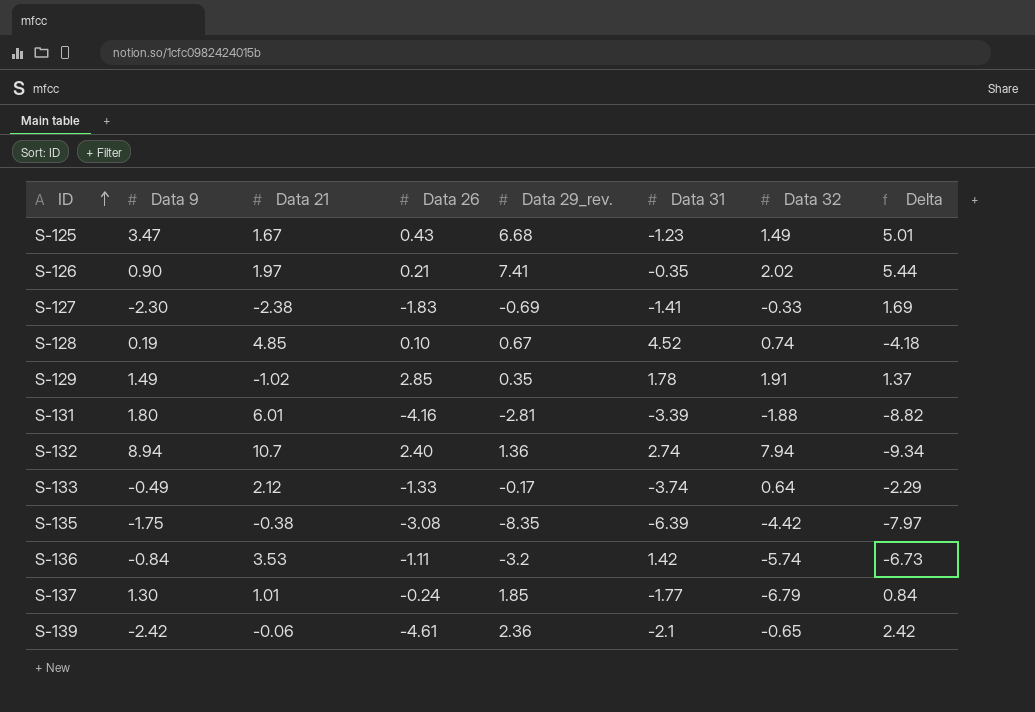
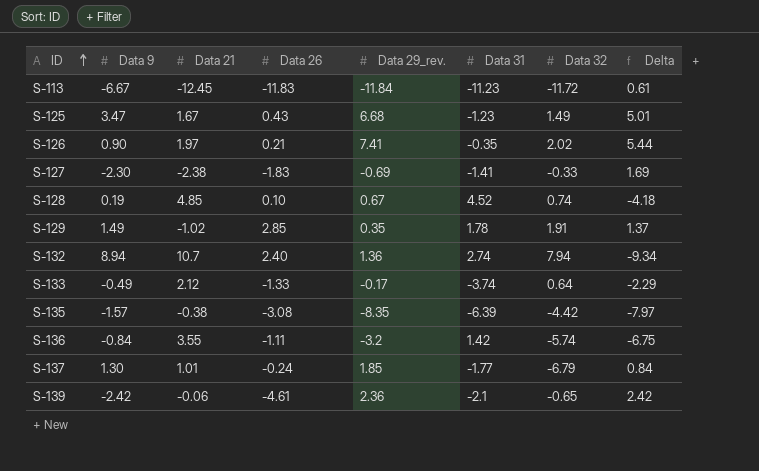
row S-131: 1.80 | 6.01 | -4.16 | -2.81 | -3.39 | -1.88 | -8.82 -> none
row S-113: none -> -6.67 | -12.45 | -11.83 | -11.84 | -11.23 | -11.72 | 0.61
S-135 | Data 9: -1.75 -> -1.57
S-136 | Data 21: 3.53 -> 3.55
S-136 | Delta: -6.73 -> -6.75

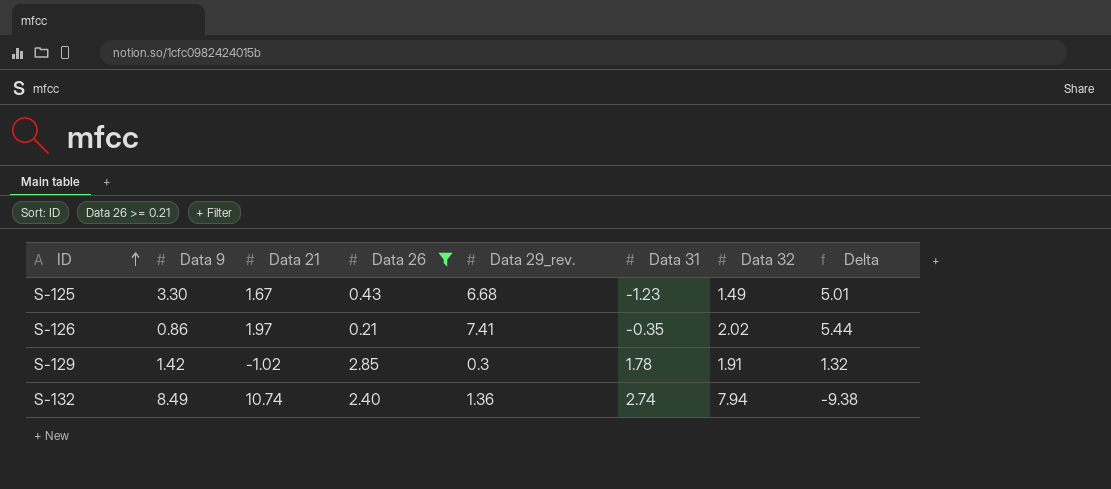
filter: none -> Data 26 >= 0.21
S-125 | Data 9: 3.47 -> 3.30
S-126 | Data 9: 0.90 -> 0.86
S-129 | Data 9: 1.49 -> 1.42
S-129 | Data 29_rev.: 0.35 -> 0.3
S-129 | Delta: 1.37 -> 1.32
S-132 | Data 9: 8.94 -> 8.49
S-132 | Data 21: 10.7 -> 10.74
S-132 | Delta: -9.34 -> -9.38

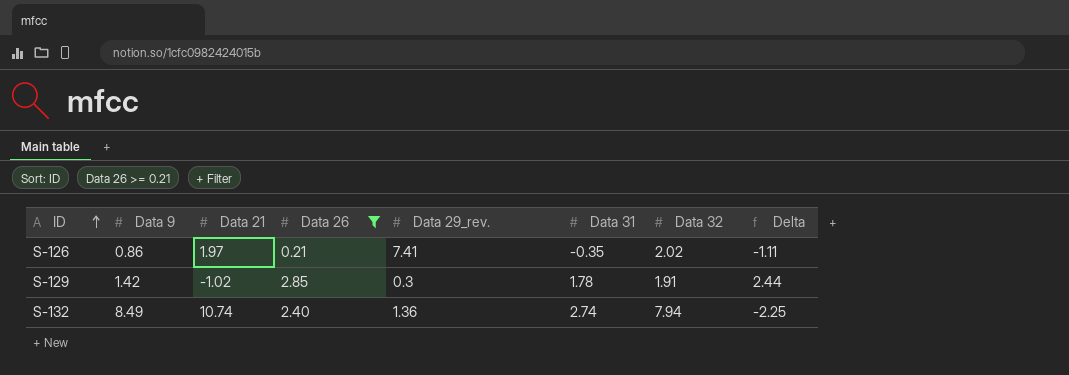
column Delta | formula: [Data 29_rev.] - [Data 21] -> [Data 9] - [Data 21]
row S-125: 3.30 | 1.67 | 0.43 | 6.68 | -1.23 | 1.49 | 5.01 -> none

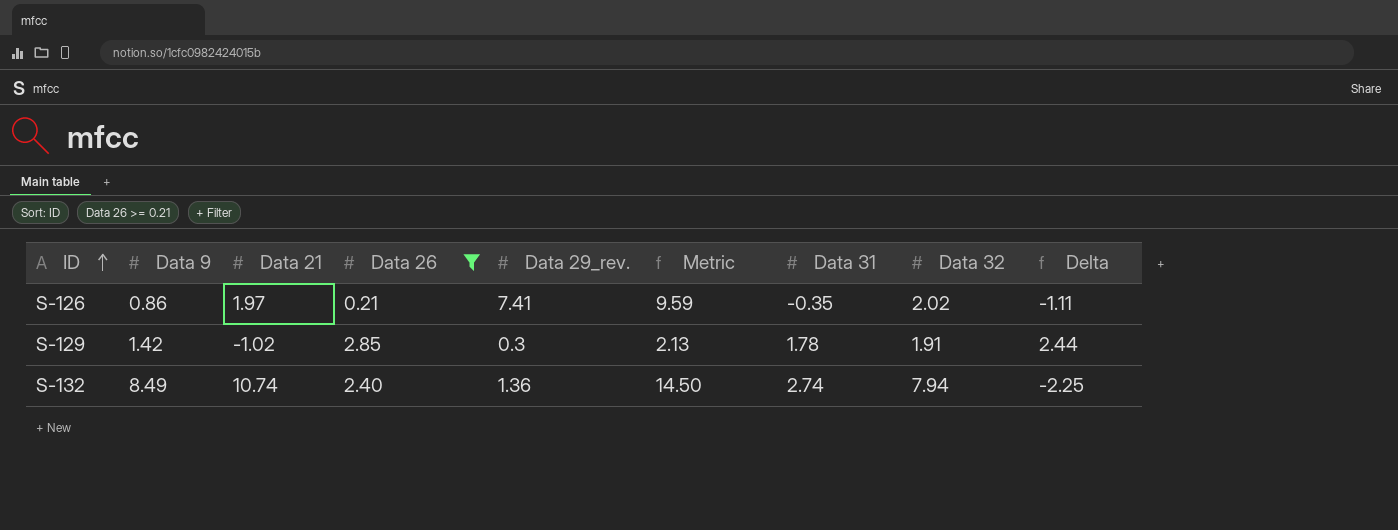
column Metric | formula: none -> [Data 21] + [Data 26] + [Data 29_rev.]

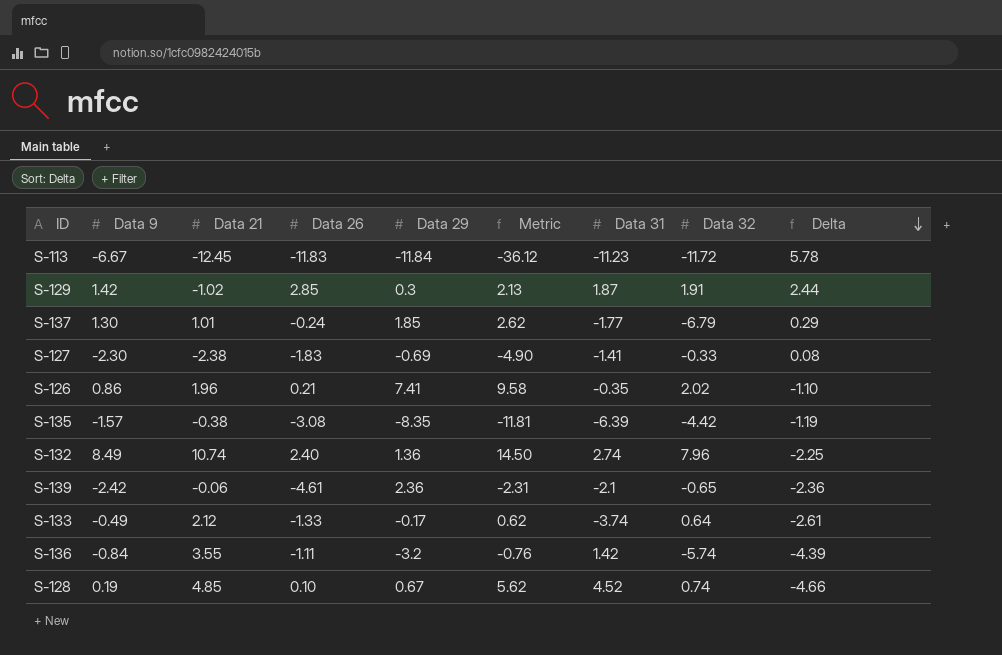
filter: Data 26 >= 0.21 -> none
row order: ID ascending -> Delta descending
column name: Data 29_rev. -> Data 29
S-129 | Data 31: 1.78 -> 1.87
S-126 | Data 21: 1.97 -> 1.96
S-126 | Metric: 9.59 -> 9.58
S-126 | Delta: -1.11 -> -1.10
S-132 | Data 32: 7.94 -> 7.96

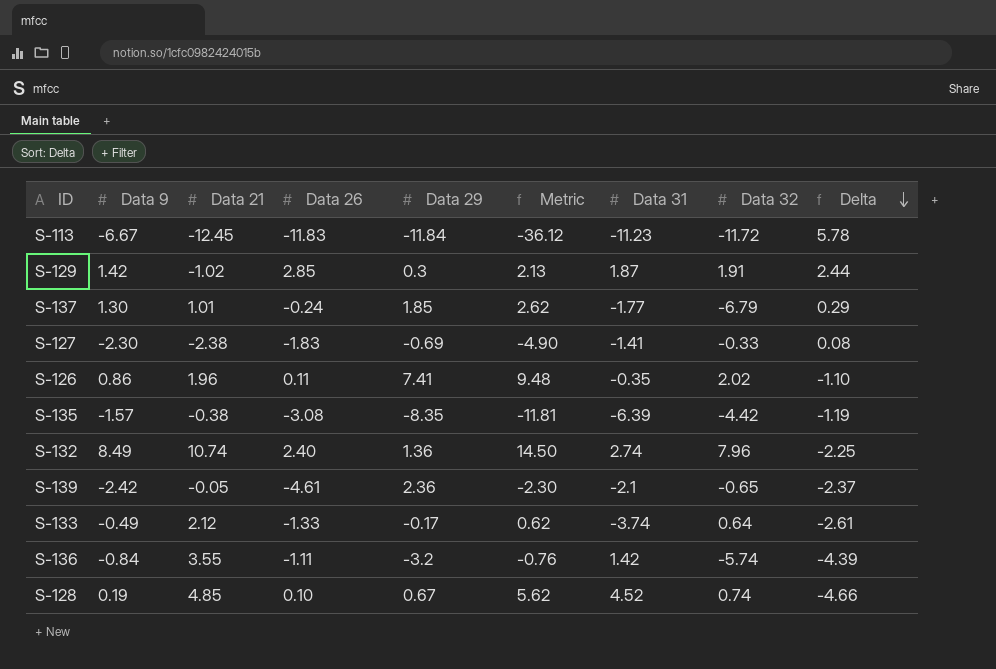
S-126 | Data 26: 0.21 -> 0.11
S-126 | Metric: 9.58 -> 9.48
S-139 | Data 21: -0.06 -> -0.05
S-139 | Metric: -2.31 -> -2.30
S-139 | Delta: -2.36 -> -2.37

